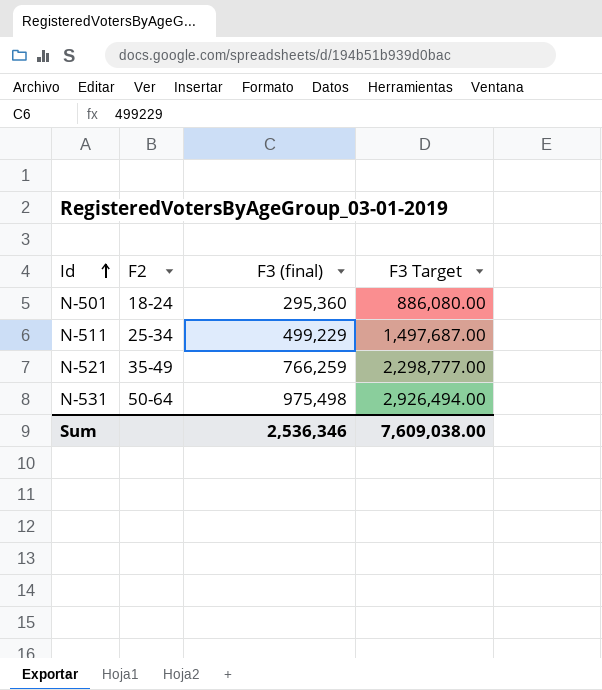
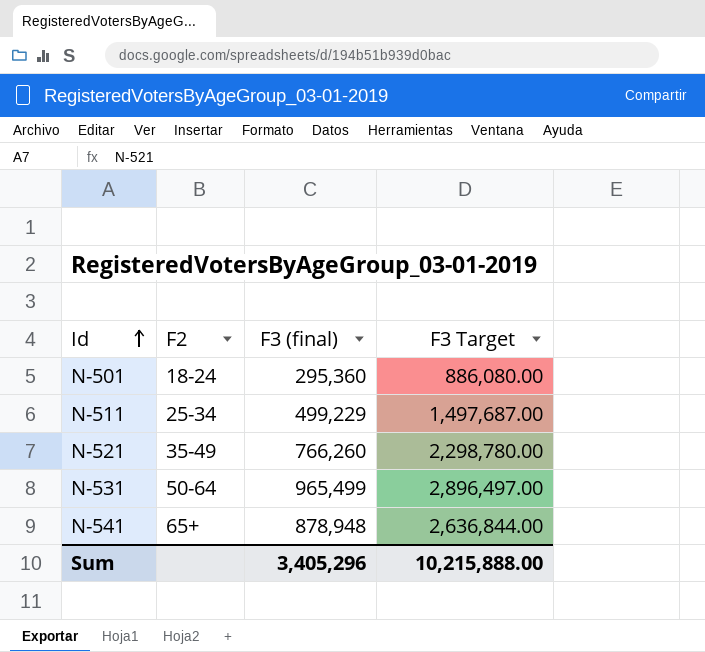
N-521 | F3 (final): 766,259 -> 766,260
N-521 | F3 Target: 2,298,777.00 -> 2,298,780.00
N-531 | F3 (final): 975,498 -> 965,499
N-531 | F3 Target: 2,926,494.00 -> 2,896,497.00
row N-541: none -> 65+ | 878,948 | 2,636,844.00
Sum | F3 (final): 2,536,346 -> 3,405,296
Sum | F3 Target: 7,609,038.00 -> 10,215,888.00

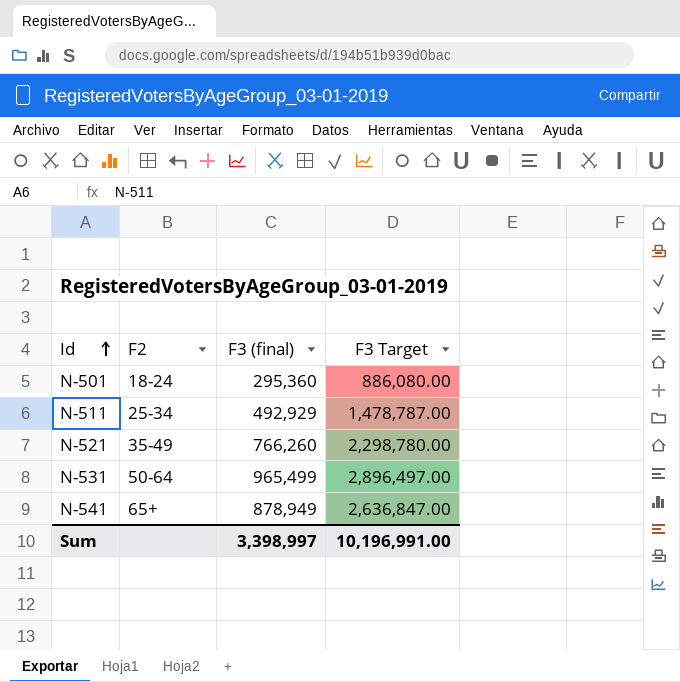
N-511 | F3 (final): 499,229 -> 492,929
N-511 | F3 Target: 1,497,687.00 -> 1,478,787.00
N-541 | F3 (final): 878,948 -> 878,949
N-541 | F3 Target: 2,636,844.00 -> 2,636,847.00
Sum | F3 (final): 3,405,296 -> 3,398,997
Sum | F3 Target: 10,215,888.00 -> 10,196,991.00

